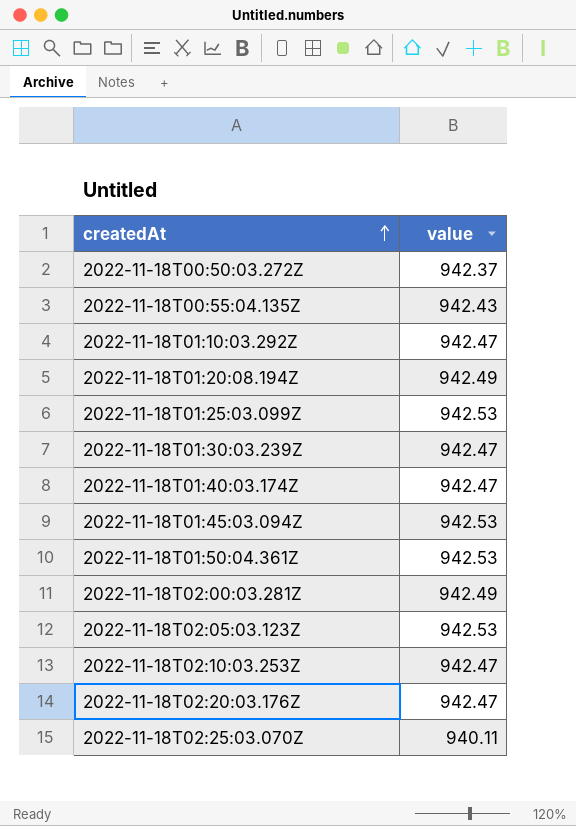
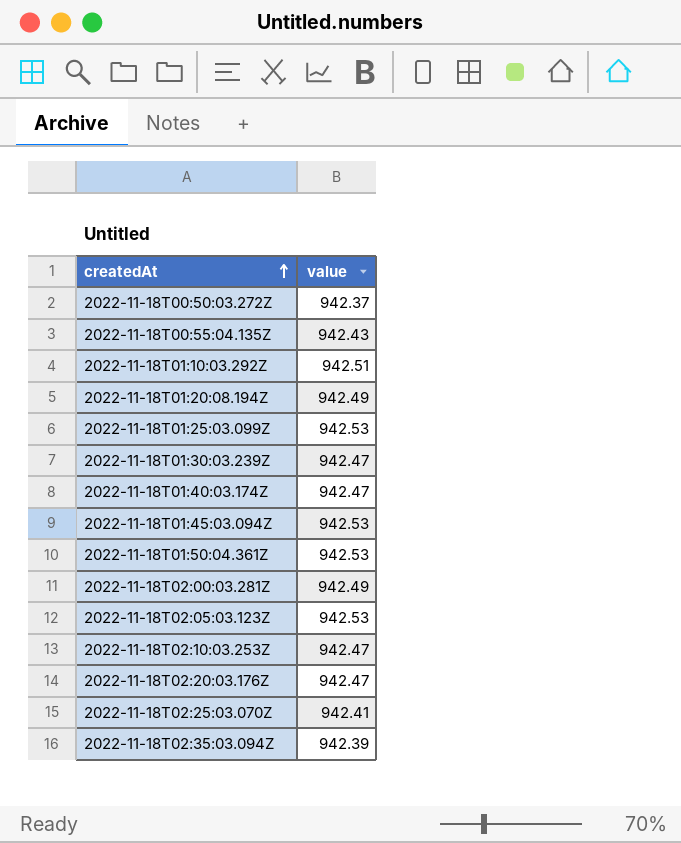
2022-11-18T01:10:03.292Z | value: 942.47 -> 942.51
2022-11-18T02:25:03.070Z | value: 940.11 -> 942.41
row 2022-11-18T02:35:03.094Z: none -> 942.39

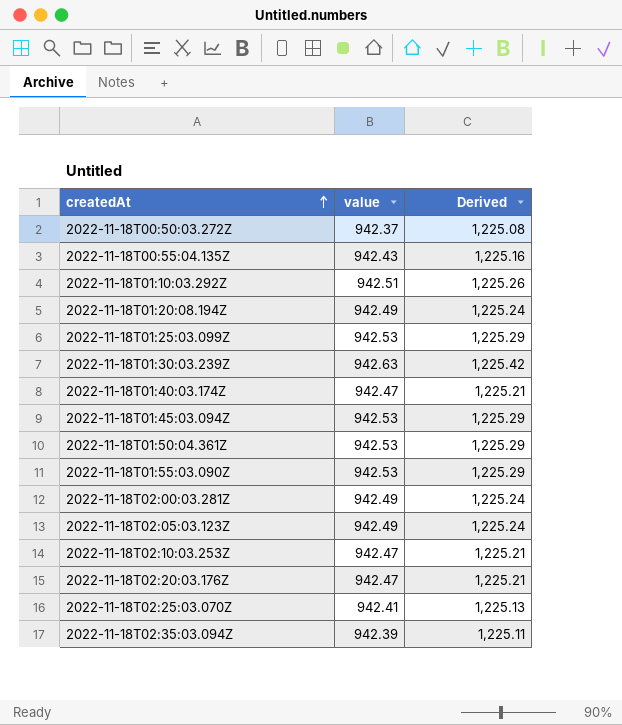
column Derived | formula: none -> [value] * 1.3
2022-11-18T01:30:03.239Z | value: 942.47 -> 942.63
row 2022-11-18T01:55:03.090Z: none -> 942.53 | 1,225.29
2022-11-18T02:05:03.123Z | value: 942.53 -> 942.49

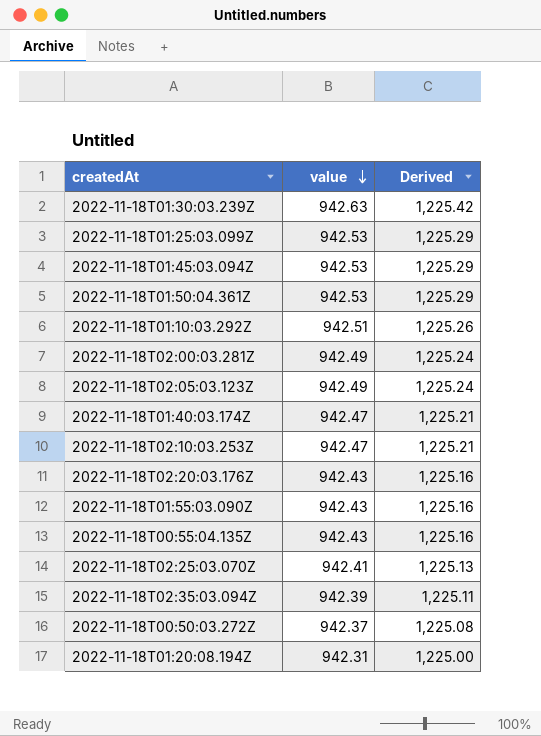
row order: createdAt ascending -> value descending
2022-11-18T02:20:03.176Z | value: 942.47 -> 942.43
2022-11-18T02:20:03.176Z | Derived: 1,225.21 -> 1,225.16
2022-11-18T01:55:03.090Z | value: 942.53 -> 942.43
2022-11-18T01:55:03.090Z | Derived: 1,225.29 -> 1,225.16
2022-11-18T01:20:08.194Z | value: 942.49 -> 942.31
2022-11-18T01:20:08.194Z | Derived: 1,225.24 -> 1,225.00

